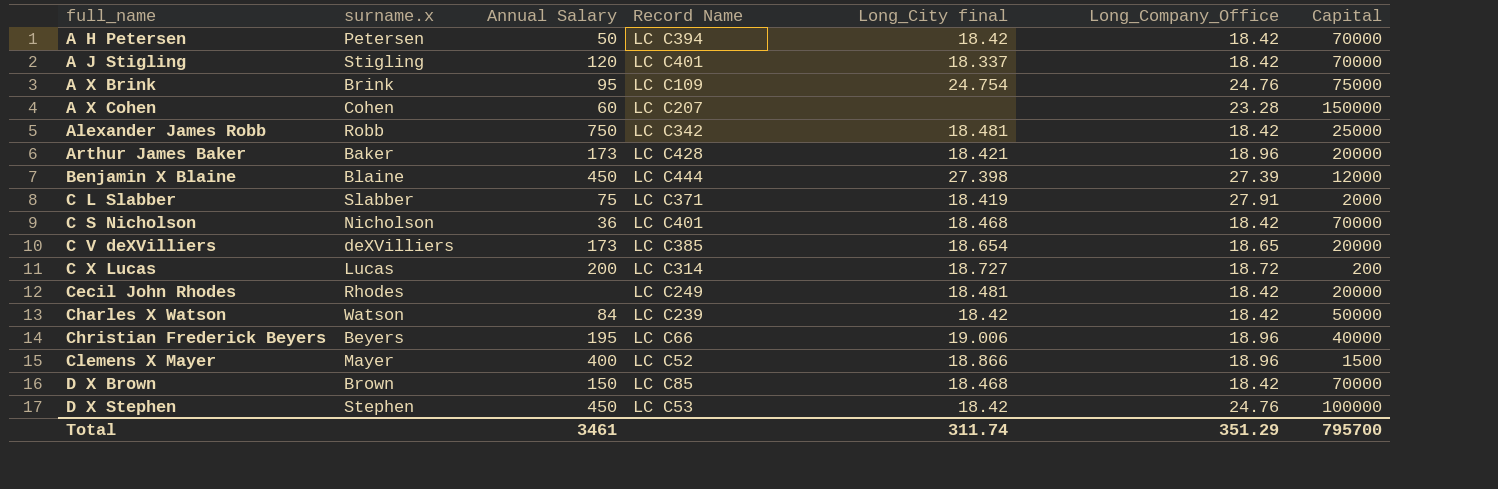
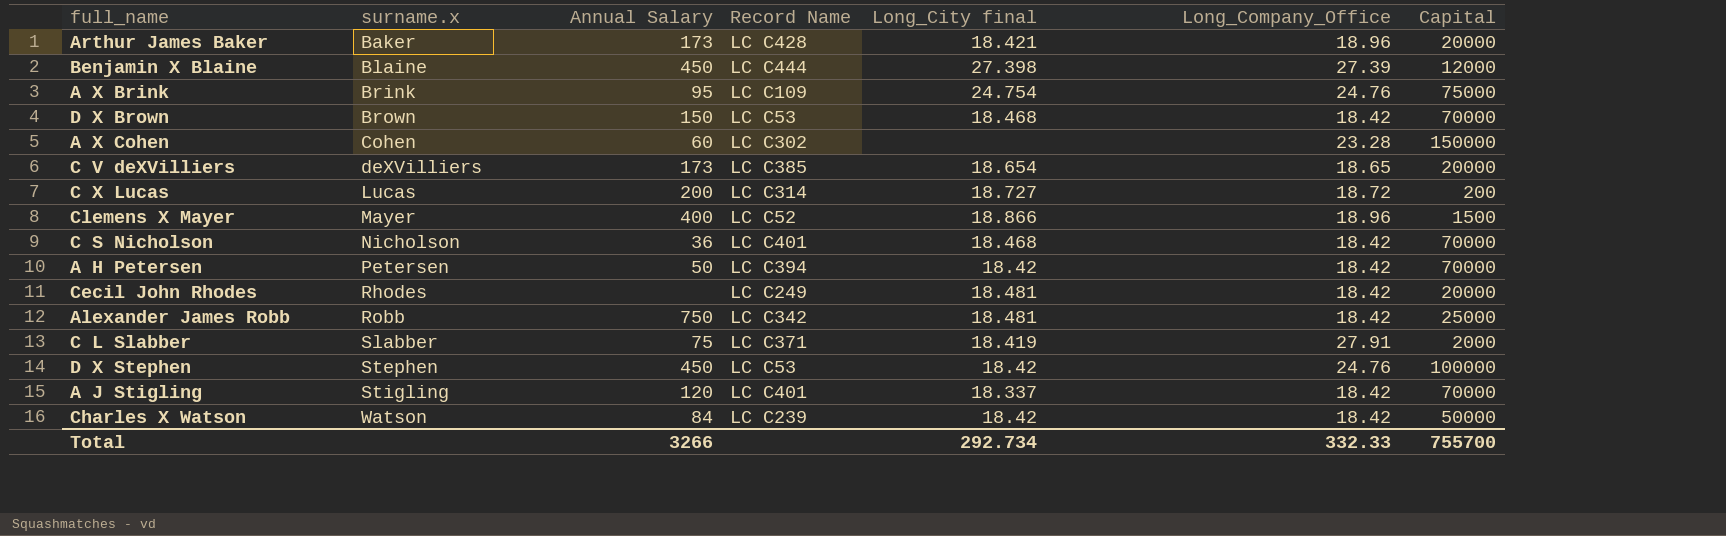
row order: full_name ascending -> surname.x ascending
row Christian Frederick Beyers: Beyers | 195 | LC C66 | 19.006 | 18.96 | 40000 -> none
D X Brown | Record Name: LC C85 -> LC C53
A X Cohen | Record Name: LC C207 -> LC C302
Total | Annual Salary: 3461 -> 3266
Total | Long_City final: 311.74 -> 292.734
Total | Long_Company_Office: 351.29 -> 332.33
Total | Capital: 795700 -> 755700

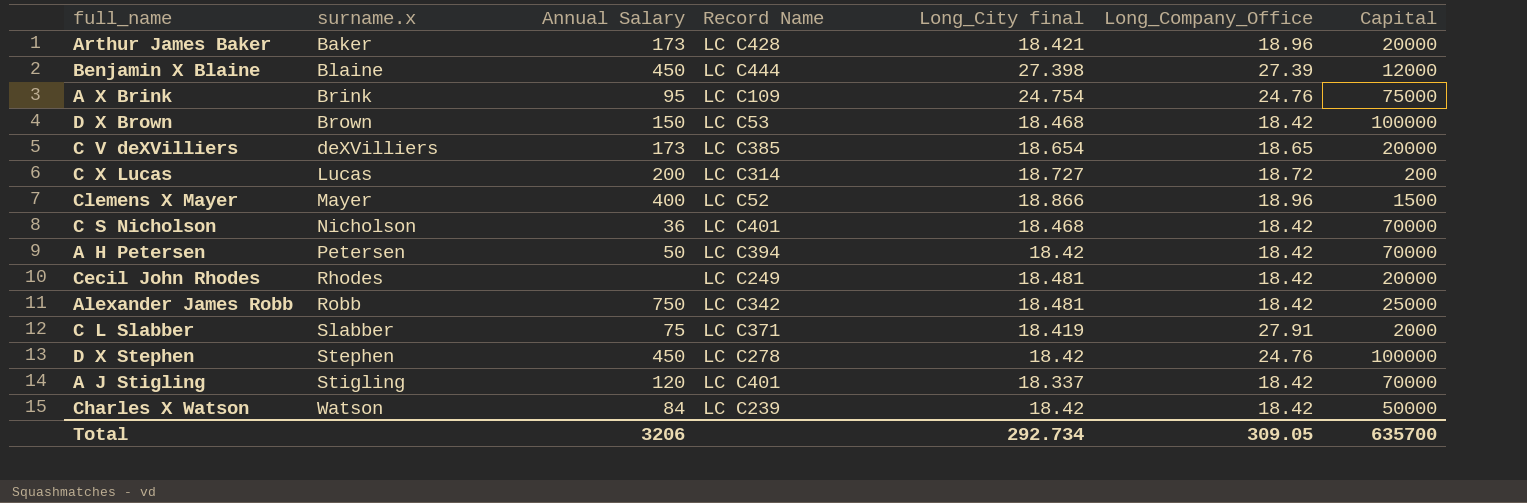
row A X Cohen: Cohen | 60 | LC C302 | none | 23.28 | 150000 -> none
D X Brown | Capital: 70000 -> 100000
D X Stephen | Record Name: LC C53 -> LC C278
Total | Annual Salary: 3266 -> 3206
Total | Long_Company_Office: 332.33 -> 309.05
Total | Capital: 755700 -> 635700

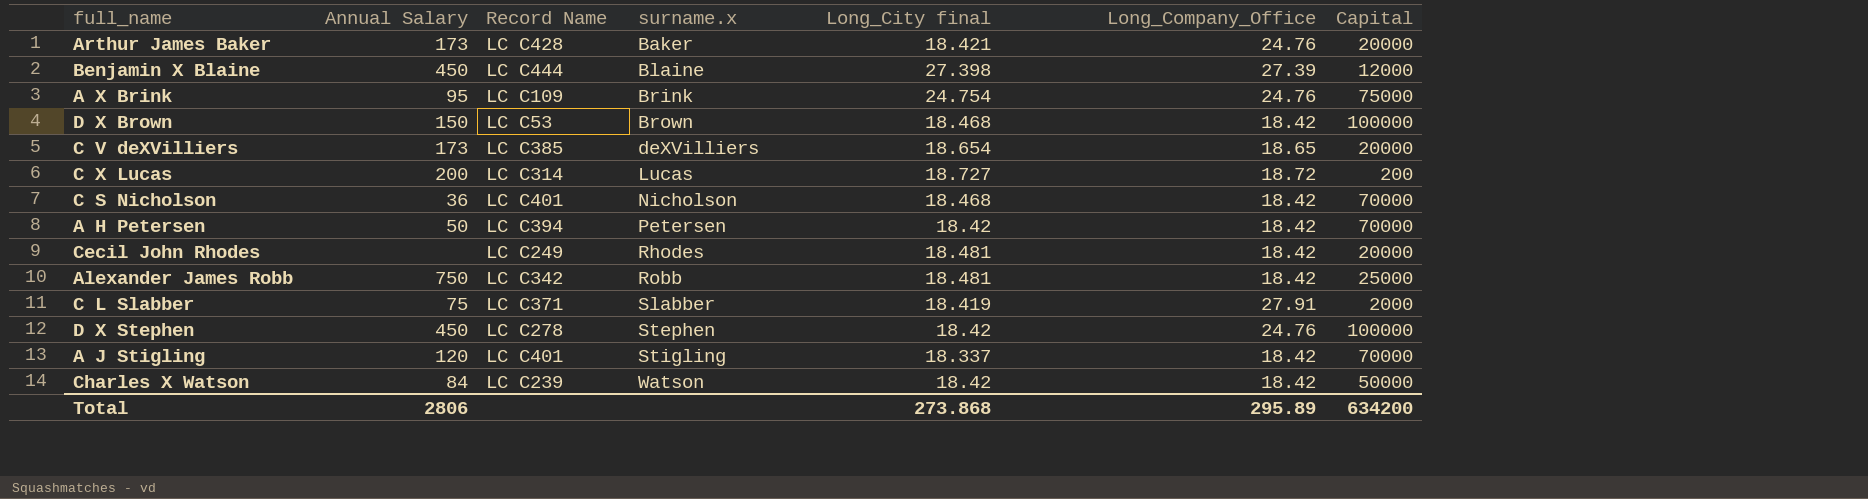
column surname.x | position: 2 -> 4
row Clemens X Mayer: Mayer | 400 | LC C52 | 18.866 | 18.96 | 1500 -> none
Arthur James Baker | Long_Company_Office: 18.96 -> 24.76
Total | Annual Salary: 3206 -> 2806
Total | Long_City final: 292.734 -> 273.868
Total | Long_Company_Office: 309.05 -> 295.89
Total | Capital: 635700 -> 634200

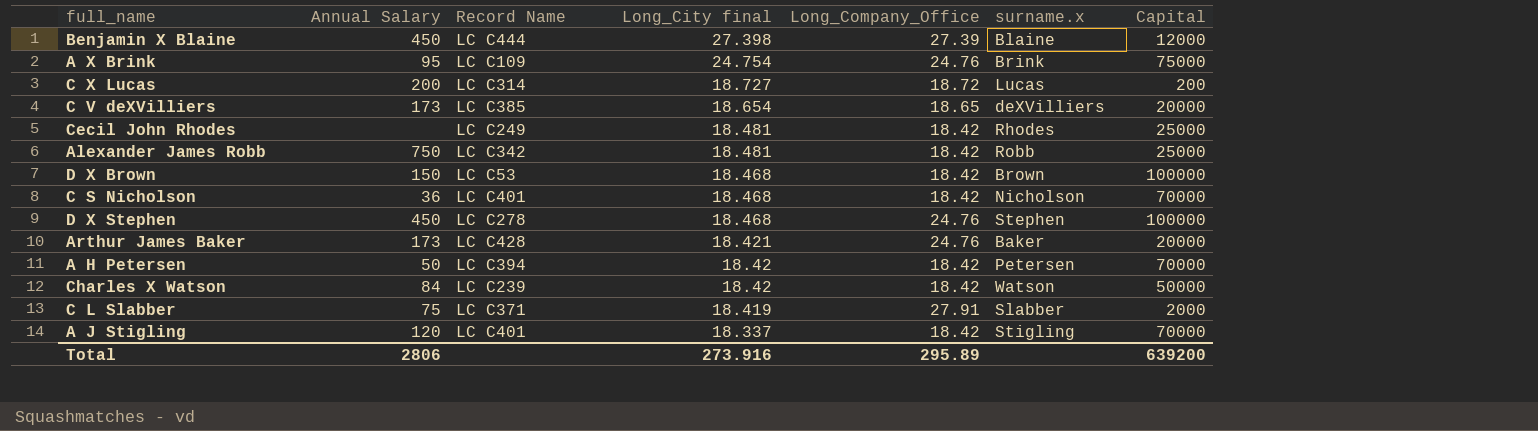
row order: surname.x ascending -> Long_City final descending
column surname.x | position: 4 -> 6
Cecil John Rhodes | Capital: 20000 -> 25000
D X Stephen | Long_City final: 18.42 -> 18.468
Total | Long_City final: 273.868 -> 273.916
Total | Capital: 634200 -> 639200

